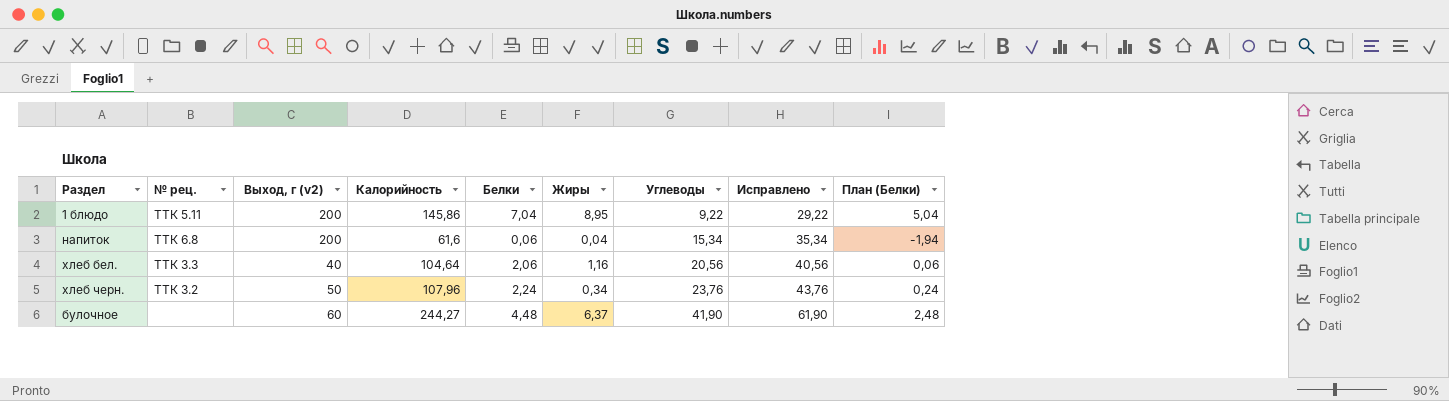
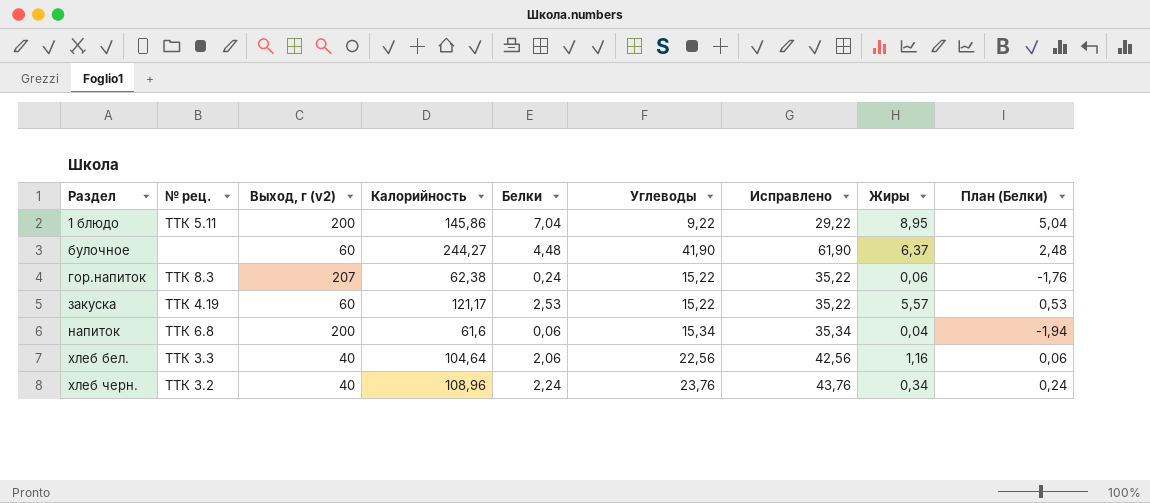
row order: Углеводы ascending -> Раздел ascending
column Жиры | position: 6 -> 8
row гор.напиток: none -> ТТК 8.3 | 207 | 62,38 | 0,24 | 15,22 | 35,22 | 0,06 | -1,76
row закуска: none -> ТТК 4.19 | 60 | 121,17 | 2,53 | 15,22 | 35,22 | 5,57 | 0,53
хлеб бел. | Углеводы: 20,56 -> 22,56
хлеб бел. | Исправлено: 40,56 -> 42,56
хлеб черн. | Выход, г (v2): 50 -> 40
хлеб черн. | Калорийность: 107,96 -> 108,96

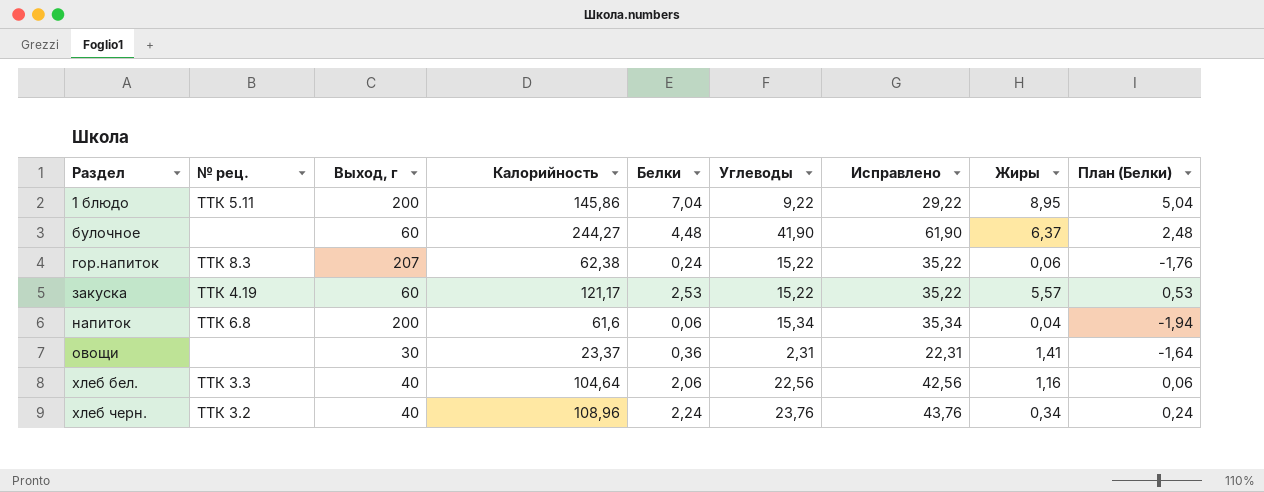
column name: Выход, г (v2) -> Выход, г
row овощи: none -> none | 30 | 23,37 | 0,36 | 2,31 | 22,31 | 1,41 | -1,64

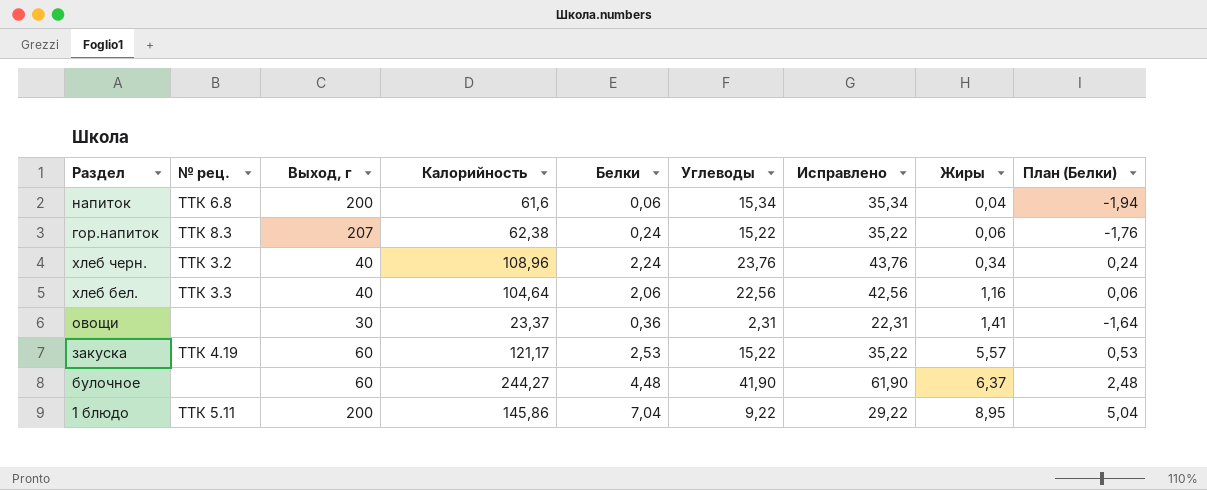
row order: Раздел ascending -> Жиры ascending

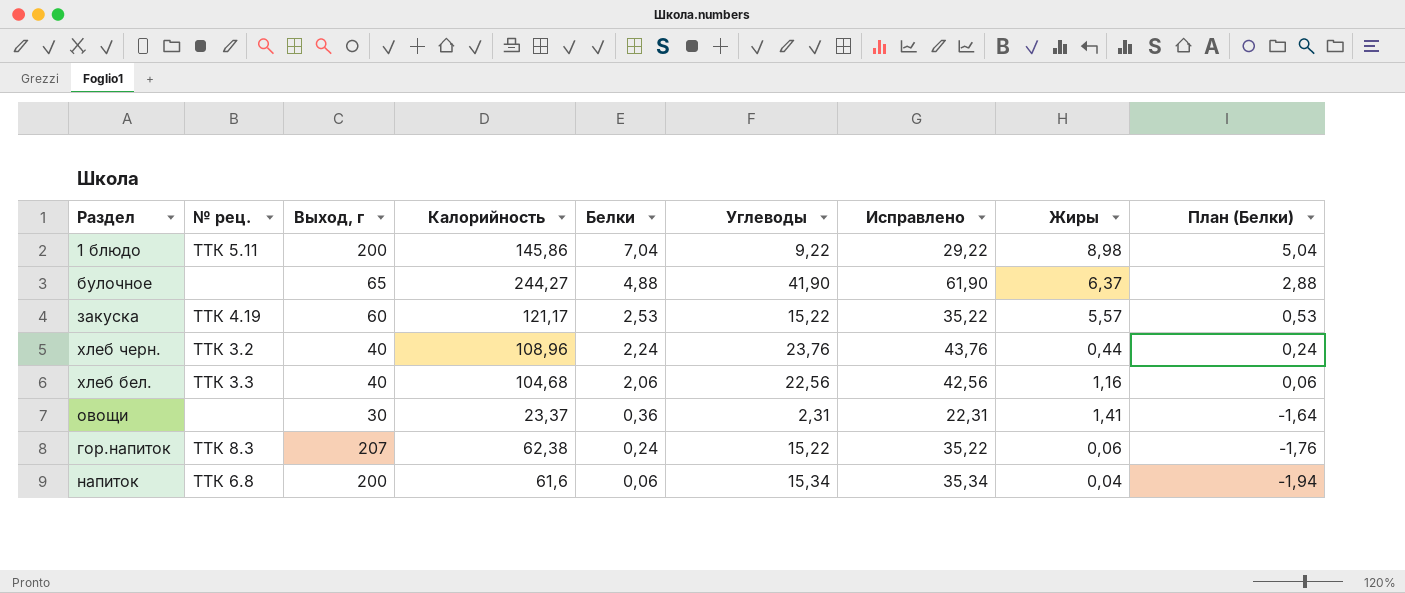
row order: Жиры ascending -> Белки descending
1 блюдо | Жиры: 8,95 -> 8,98
булочное | Выход, г: 60 -> 65
булочное | Белки: 4,48 -> 4,88
булочное | План (Белки): 2,48 -> 2,88
хлеб черн. | Жиры: 0,34 -> 0,44
хлеб бел. | Калорийность: 104,64 -> 104,68

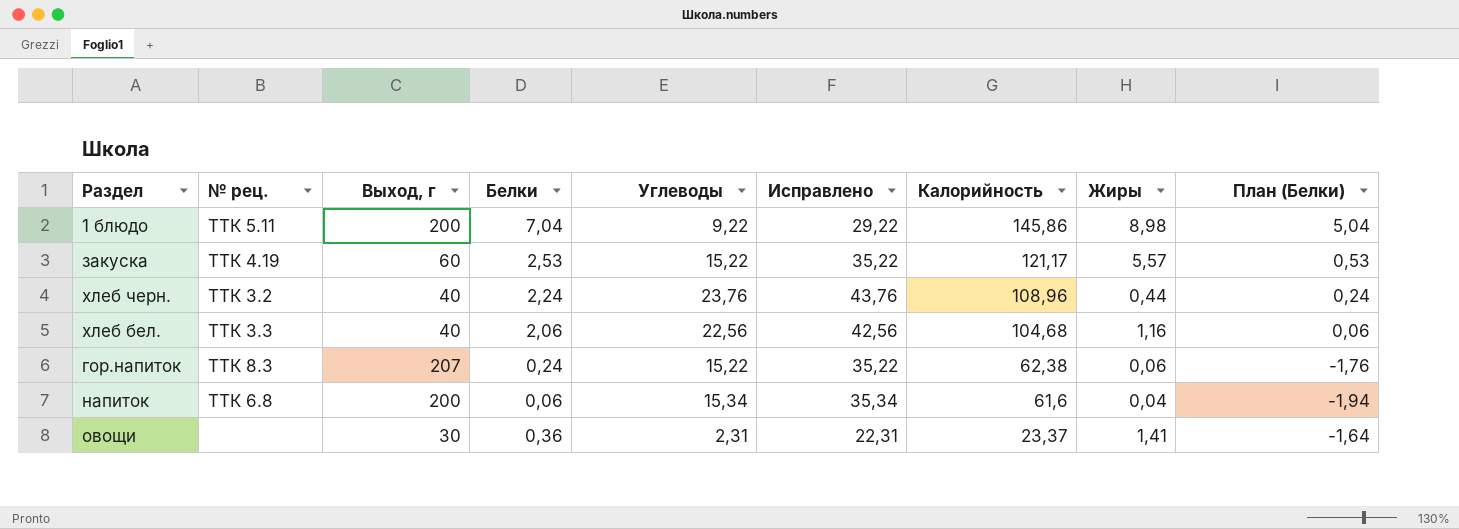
row order: Белки descending -> Калорийность descending
column Калорийность | position: 4 -> 7
row булочное: none | 65 | 244,27 | 4,88 | 41,90 | 61,90 | 6,37 | 2,88 -> none

